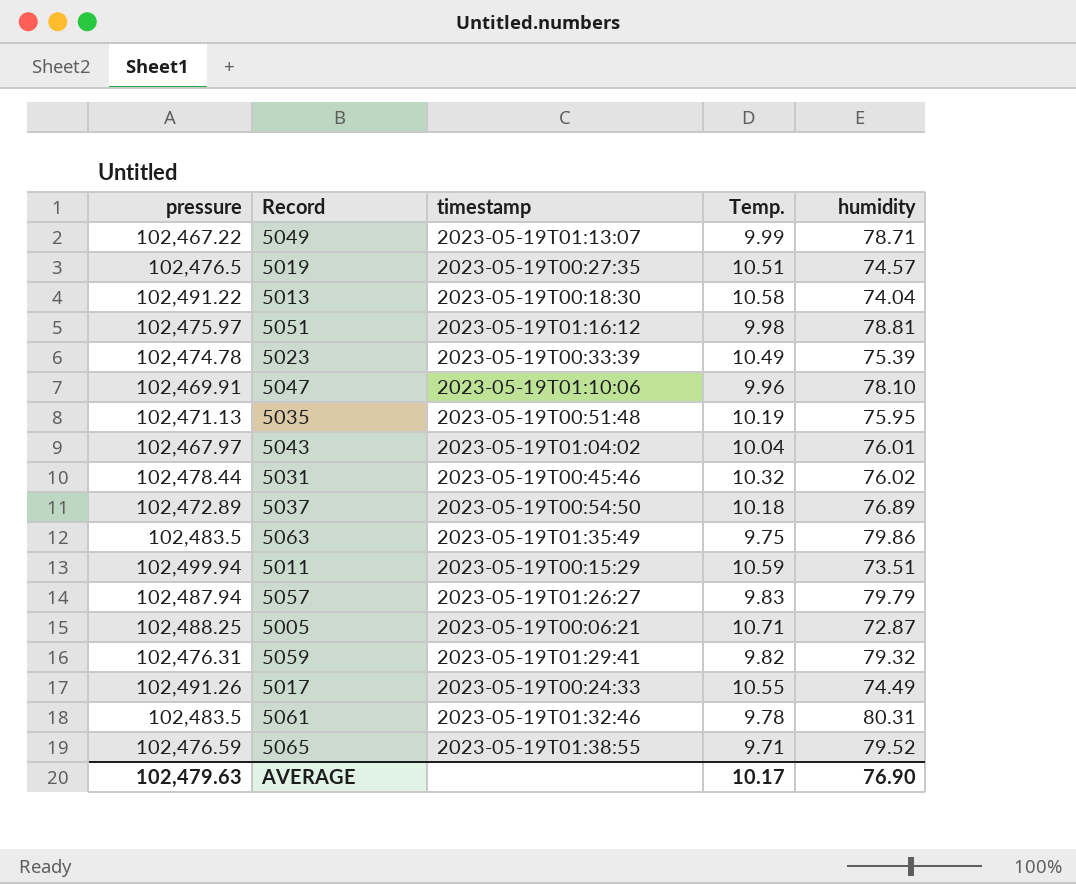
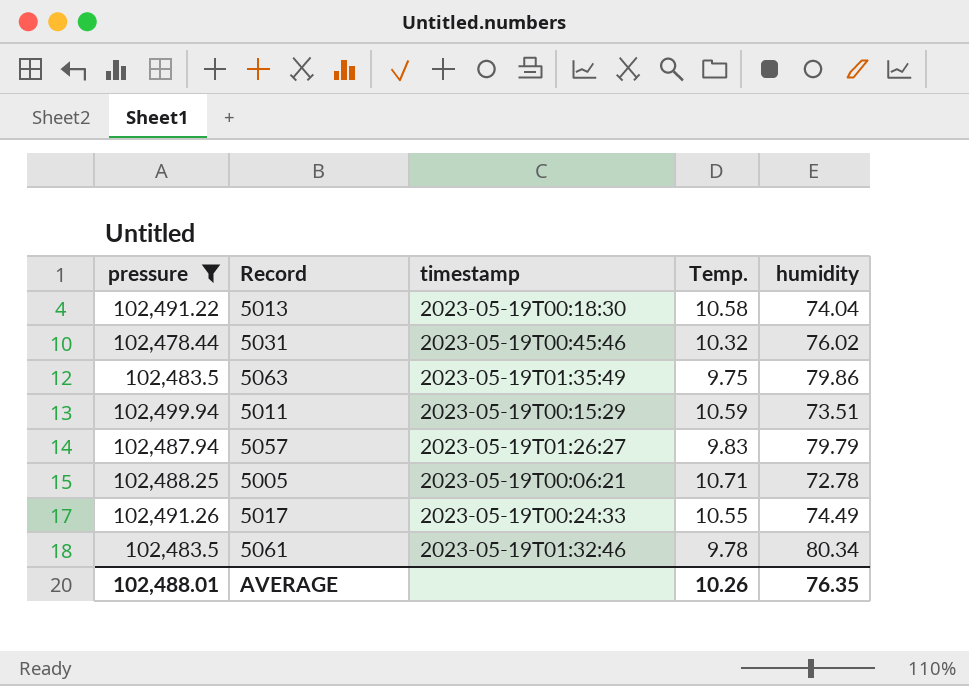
filter: none -> pressure >= 102,478.44
5005 | humidity: 72.87 -> 72.78
5061 | humidity: 80.31 -> 80.34
AVERAGE | pressure: 102,479.63 -> 102,488.01
AVERAGE | Temp.: 10.17 -> 10.26
AVERAGE | humidity: 76.90 -> 76.35

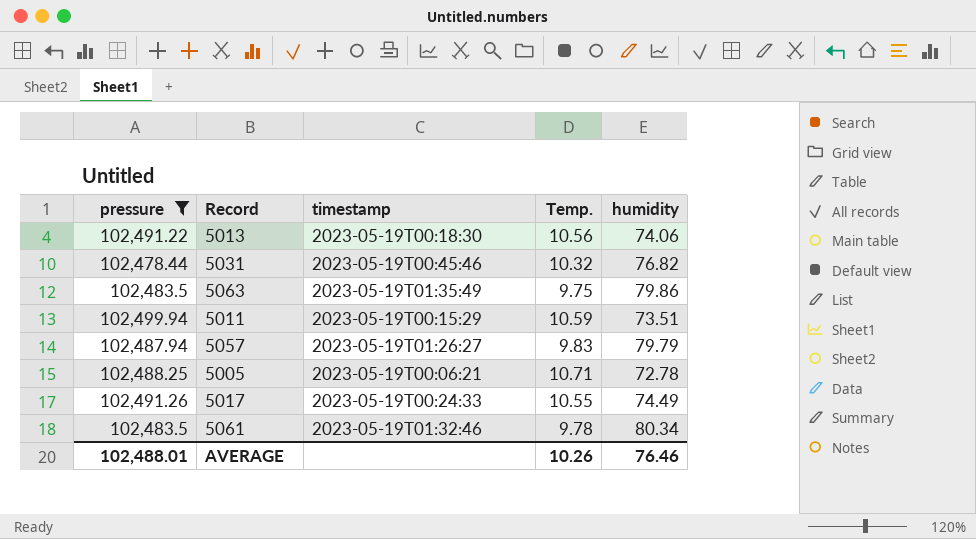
5013 | Temp.: 10.58 -> 10.56
5013 | humidity: 74.04 -> 74.06
5031 | humidity: 76.02 -> 76.82
AVERAGE | humidity: 76.35 -> 76.46

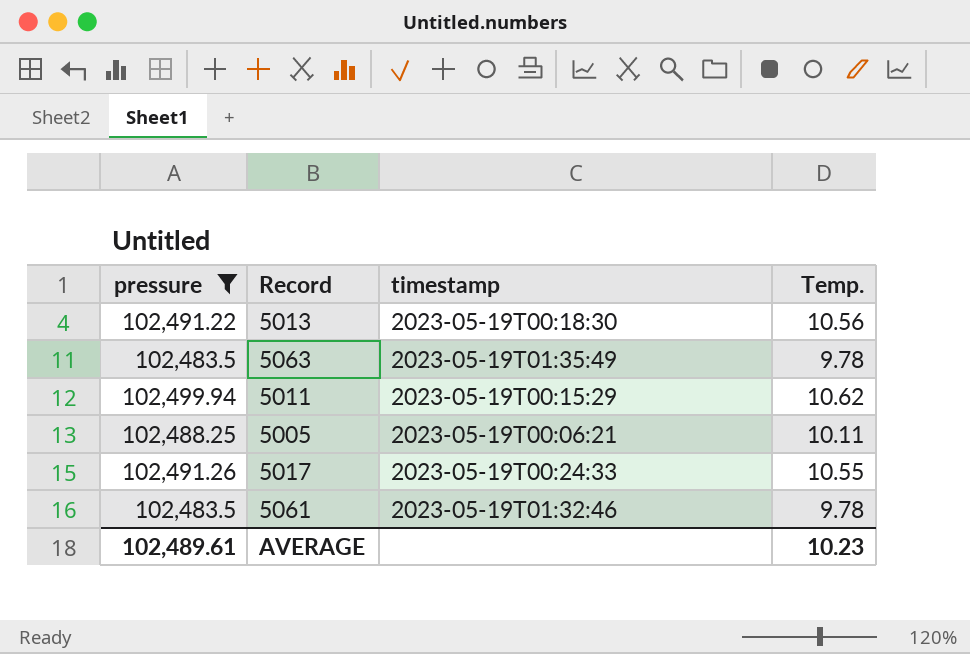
column humidity | position: 5 -> none
row 5031: 102,478.44 | 2023-05-19T00:45:46 | 10.32 | 76.82 -> none
row 5057: 102,487.94 | 2023-05-19T01:26:27 | 9.83 | 79.79 -> none
5063 | Temp.: 9.75 -> 9.78
5011 | Temp.: 10.59 -> 10.62
5005 | Temp.: 10.71 -> 10.11
AVERAGE | pressure: 102,488.01 -> 102,489.61
AVERAGE | Temp.: 10.26 -> 10.23

